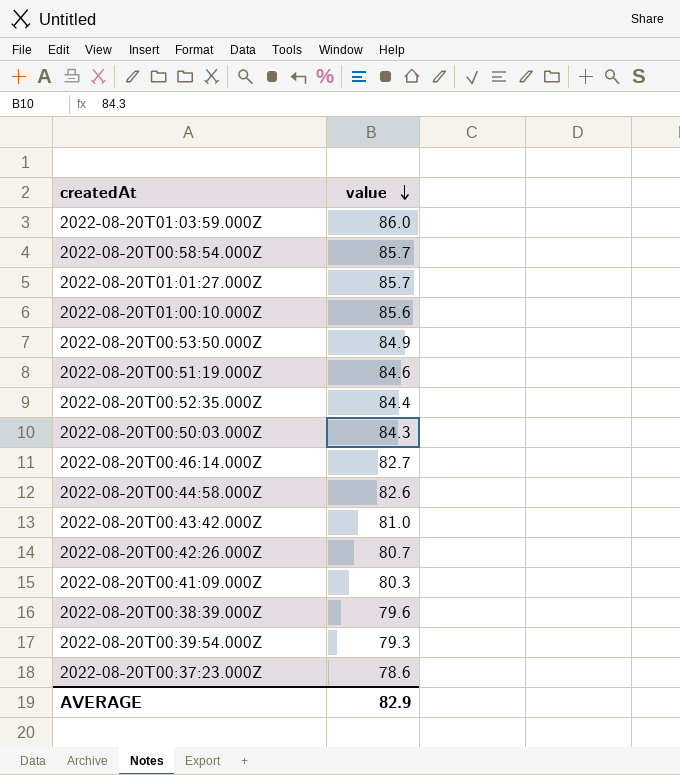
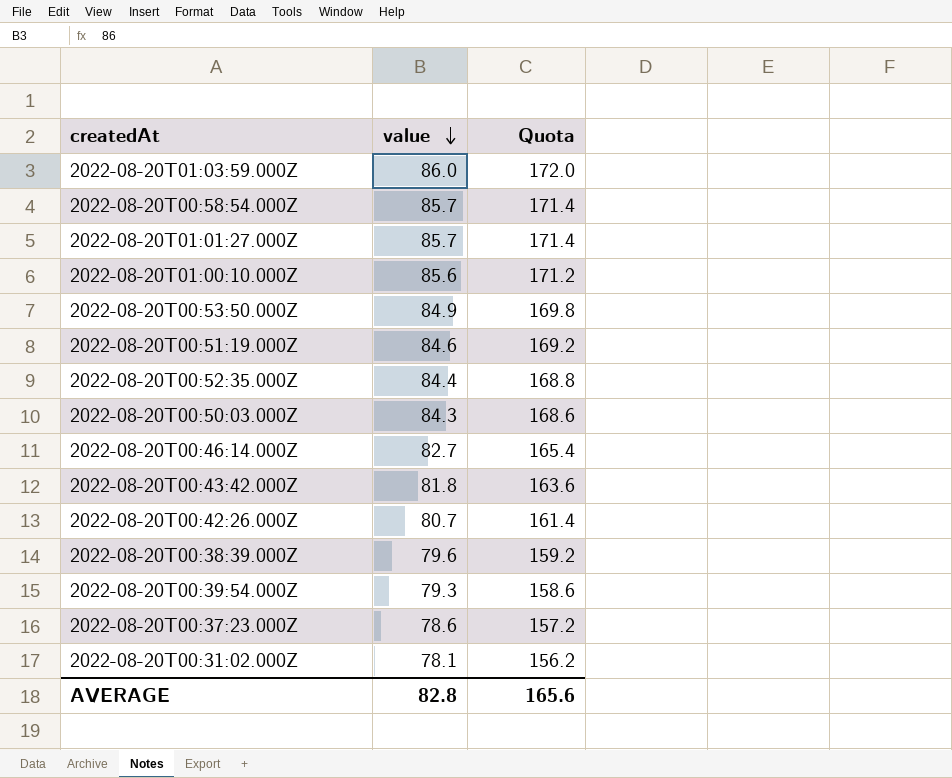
column Quota | formula: none -> [value] * 2
row 2022-08-20T00:44:58.000Z: 82.6 -> none
row 2022-08-20T00:41:09.000Z: 80.3 -> none
2022-08-20T00:43:42.000Z | value: 81.0 -> 81.8
row 2022-08-20T00:31:02.000Z: none -> 78.1 | 156.2
AVERAGE | value: 82.9 -> 82.8

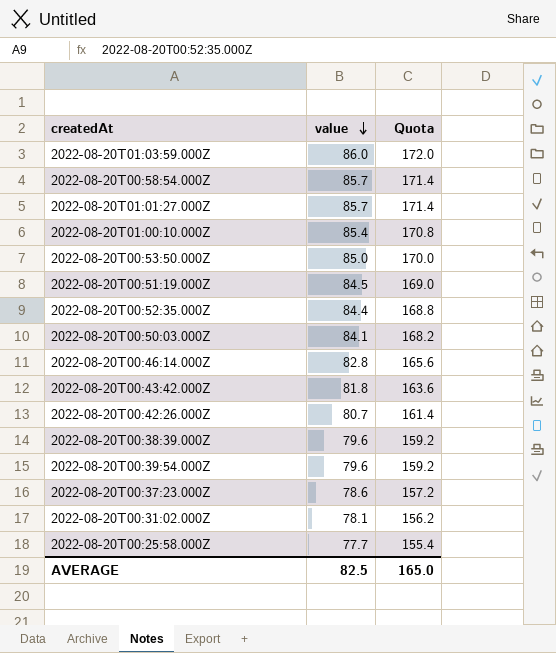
2022-08-20T01:00:10.000Z | value: 85.6 -> 85.4
2022-08-20T01:00:10.000Z | Quota: 171.2 -> 170.8
2022-08-20T00:53:50.000Z | value: 84.9 -> 85.0
2022-08-20T00:53:50.000Z | Quota: 169.8 -> 170.0
2022-08-20T00:51:19.000Z | value: 84.6 -> 84.5
2022-08-20T00:51:19.000Z | Quota: 169.2 -> 169.0
2022-08-20T00:50:03.000Z | value: 84.3 -> 84.1
2022-08-20T00:50:03.000Z | Quota: 168.6 -> 168.2
2022-08-20T00:46:14.000Z | value: 82.7 -> 82.8
2022-08-20T00:46:14.000Z | Quota: 165.4 -> 165.6
2022-08-20T00:39:54.000Z | value: 79.3 -> 79.6
2022-08-20T00:39:54.000Z | Quota: 158.6 -> 159.2
row 2022-08-20T00:25:58.000Z: none -> 77.7 | 155.4
AVERAGE | value: 82.8 -> 82.5
AVERAGE | Quota: 165.6 -> 165.0

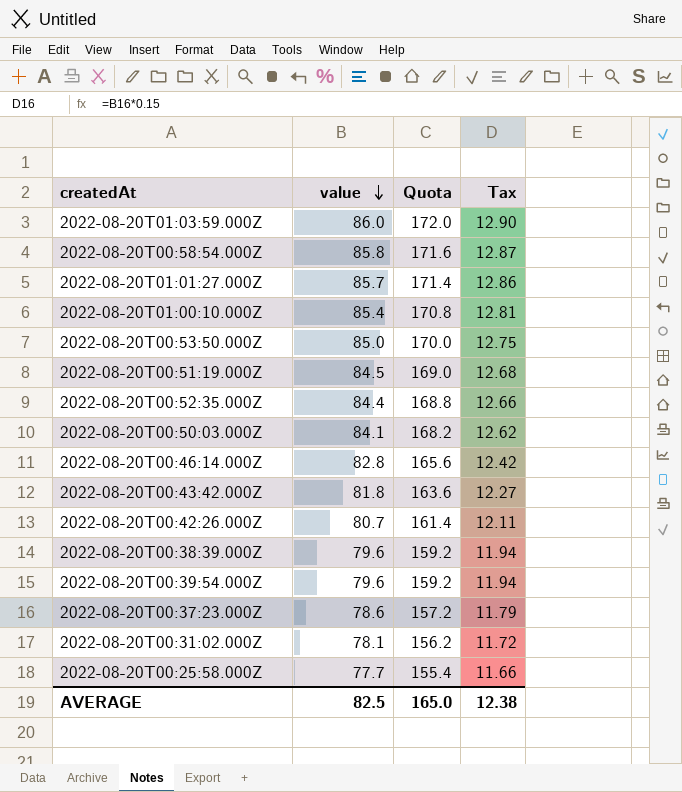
column Tax | formula: none -> [value] * 0.15
2022-08-20T00:58:54.000Z | value: 85.7 -> 85.8
2022-08-20T00:58:54.000Z | Quota: 171.4 -> 171.6

